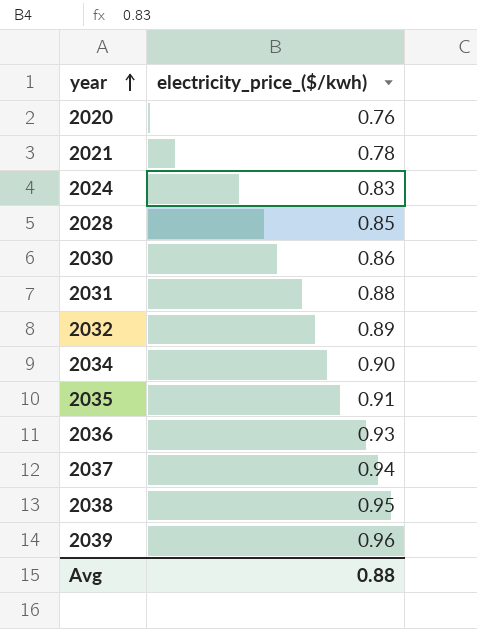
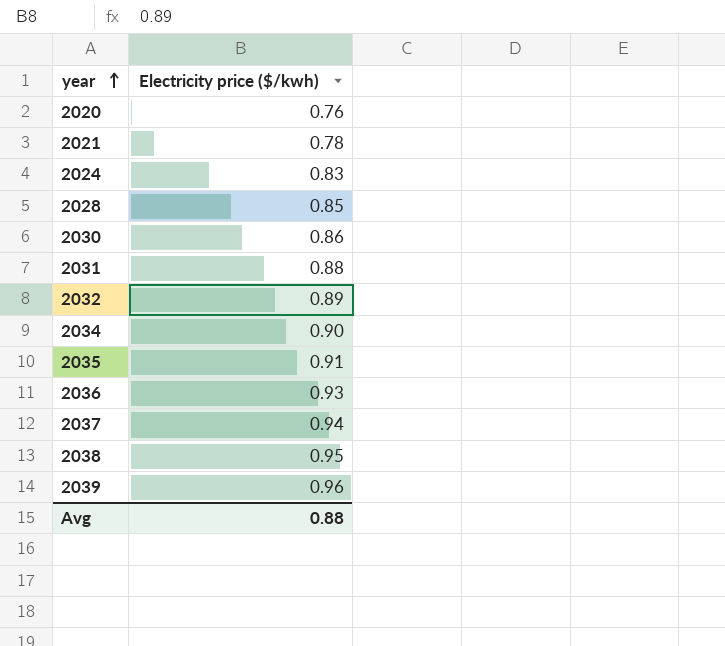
column name: electricity_price_($/kwh) -> Electricity price ($/kwh)

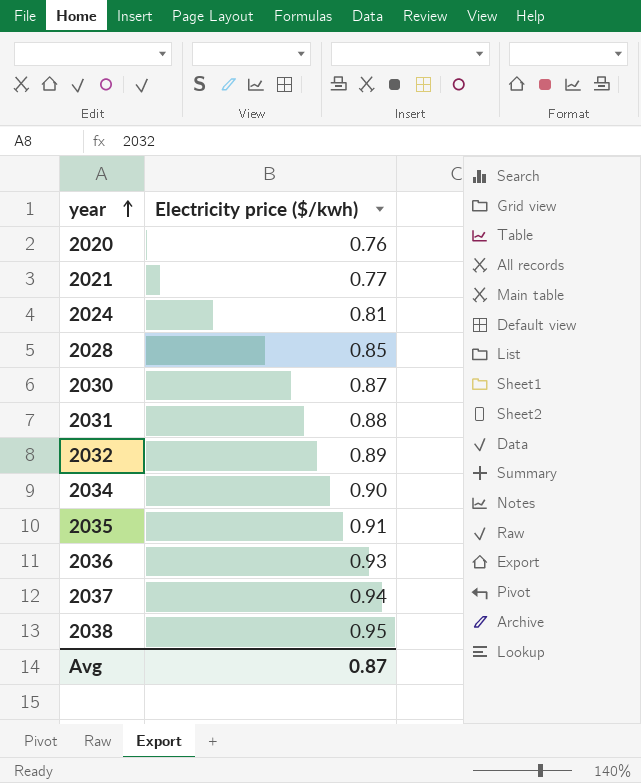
row 2039: 0.96 -> none
2021 | Electricity price ($/kwh): 0.78 -> 0.77
2024 | Electricity price ($/kwh): 0.83 -> 0.81
2030 | Electricity price ($/kwh): 0.86 -> 0.87
Avg | Electricity price ($/kwh): 0.88 -> 0.87

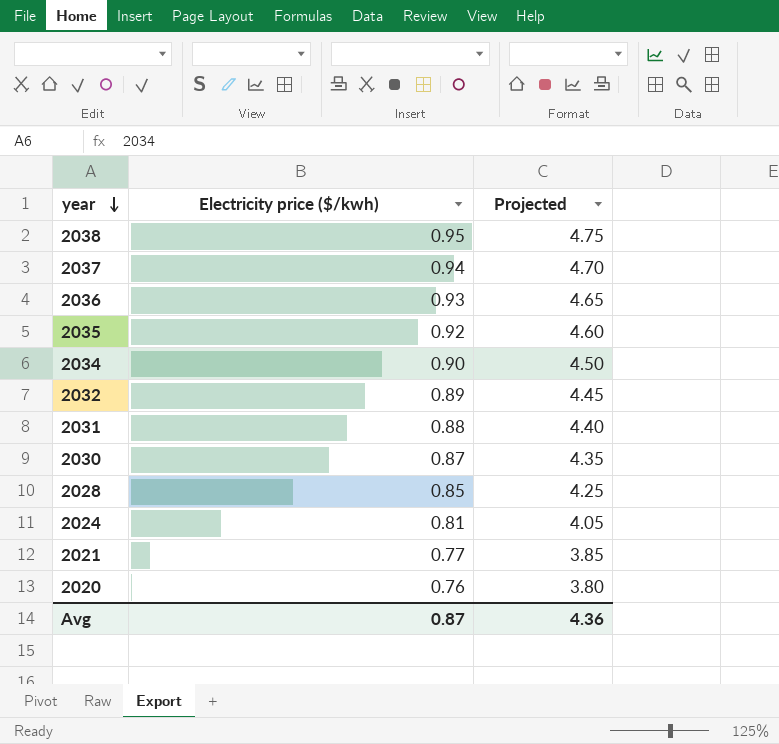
row order: year ascending -> year descending
column Projected | formula: none -> [Electricity price ($/kwh)] * 5
2035 | Electricity price ($/kwh): 0.91 -> 0.92

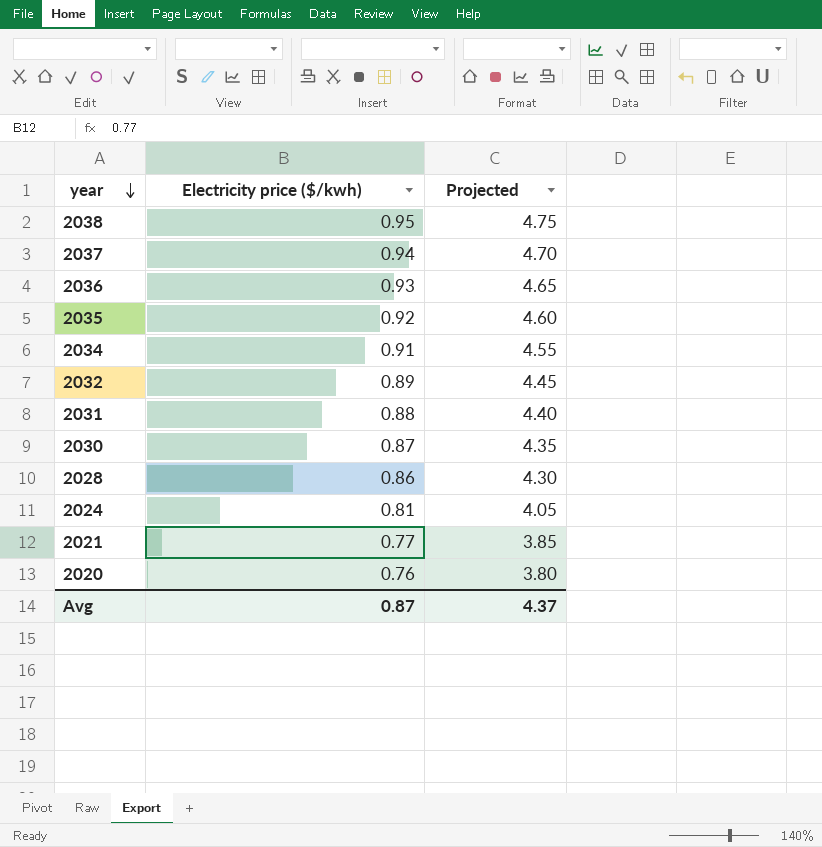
2034 | Electricity price ($/kwh): 0.90 -> 0.91
2034 | Projected: 4.50 -> 4.55
2028 | Electricity price ($/kwh): 0.85 -> 0.86
2028 | Projected: 4.25 -> 4.30
Avg | Projected: 4.36 -> 4.37

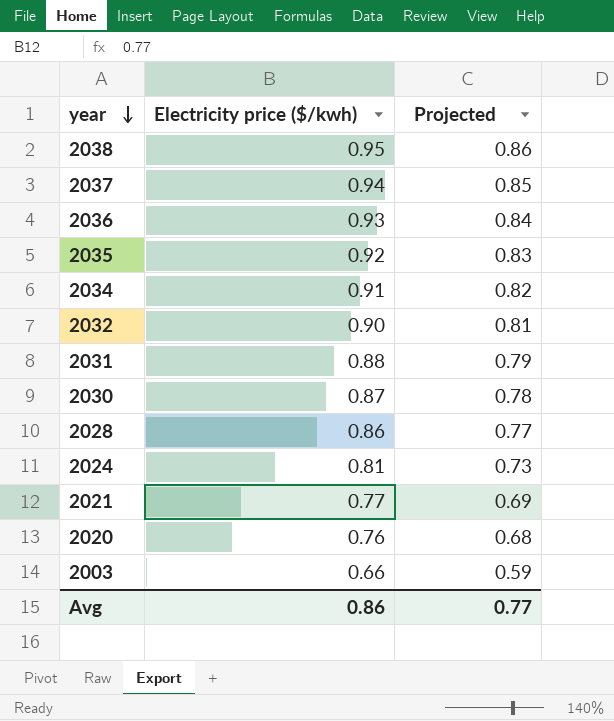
column Projected | formula: [Electricity price ($/kwh)] * 5 -> [Electricity price ($/kwh)] * 0.9
2032 | Electricity price ($/kwh): 0.89 -> 0.90
row 2003: none -> 0.66 | 0.59
Avg | Electricity price ($/kwh): 0.87 -> 0.86
Avg | Projected: 4.37 -> 0.77

